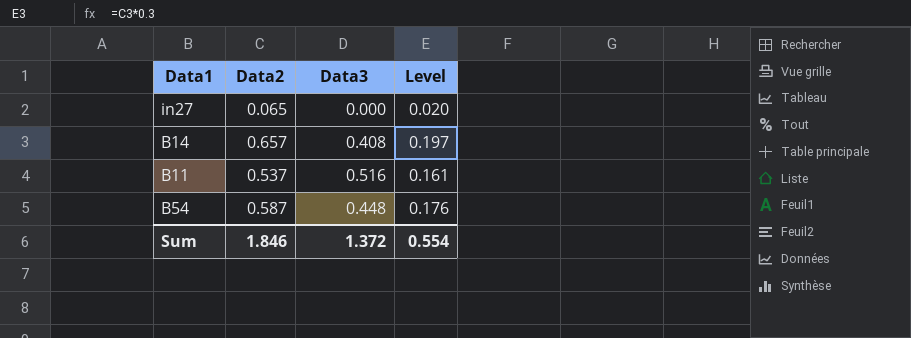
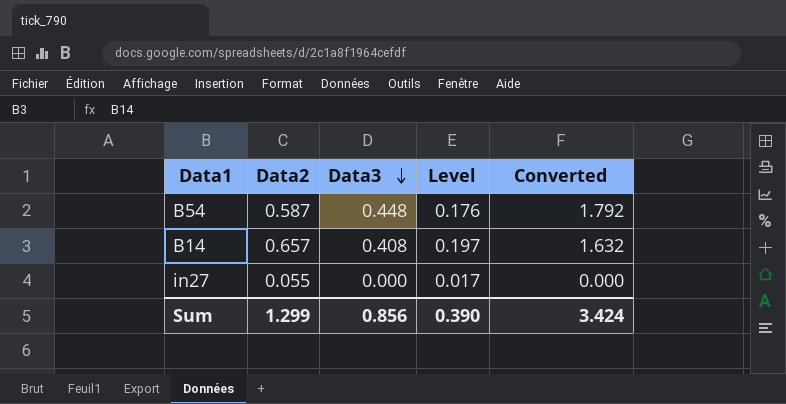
row order: none -> Data3 descending
column Converted | formula: none -> [Data3] * 4
row B11: 0.537 | 0.516 | 0.161 -> none
in27 | Data2: 0.065 -> 0.055
in27 | Level: 0.020 -> 0.017
Sum | Data2: 1.846 -> 1.299
Sum | Data3: 1.372 -> 0.856
Sum | Level: 0.554 -> 0.390

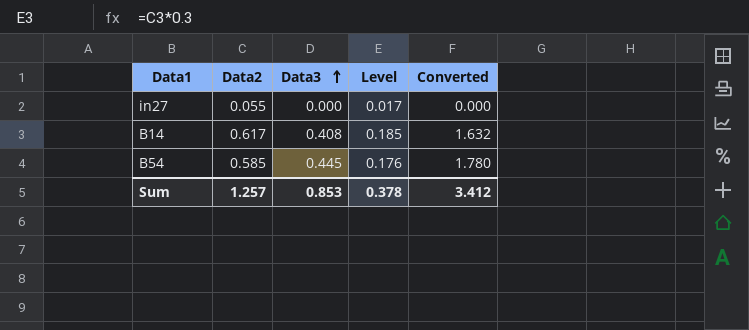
row order: Data3 descending -> Data3 ascending
B14 | Data2: 0.657 -> 0.617
B14 | Level: 0.197 -> 0.185
B54 | Data2: 0.587 -> 0.585
B54 | Data3: 0.448 -> 0.445
B54 | Converted: 1.792 -> 1.780
Sum | Data2: 1.299 -> 1.257
Sum | Data3: 0.856 -> 0.853
Sum | Level: 0.390 -> 0.378
Sum | Converted: 3.424 -> 3.412

